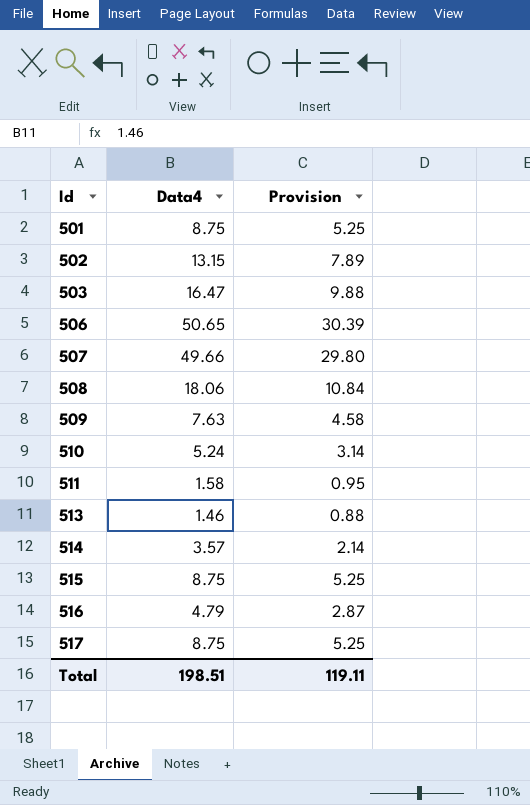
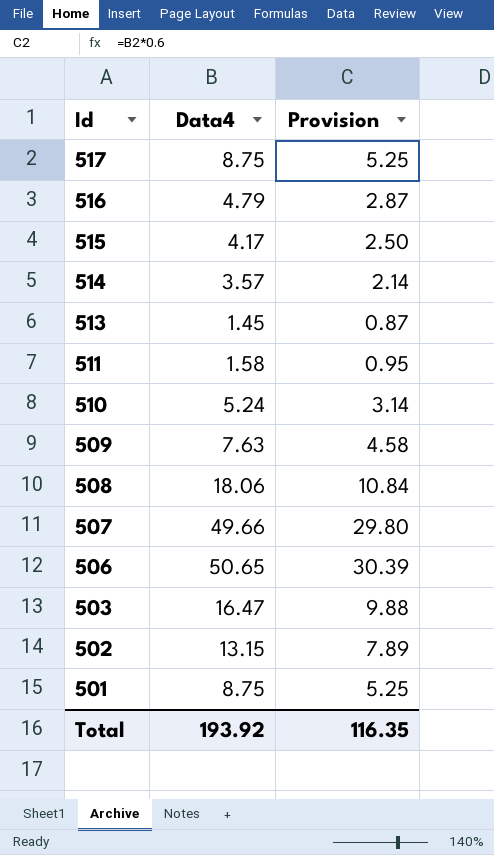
row order: Id ascending -> Id descending
515 | Data4: 8.75 -> 4.17
515 | Provision: 5.25 -> 2.50
513 | Data4: 1.46 -> 1.45
513 | Provision: 0.88 -> 0.87
Total | Data4: 198.51 -> 193.92
Total | Provision: 119.11 -> 116.35

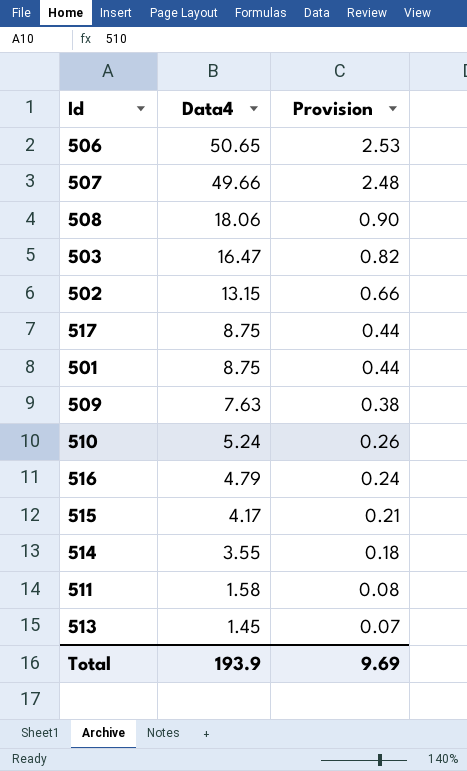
row order: Id descending -> Data4 descending
column Provision | formula: [Data4] * 0.6 -> [Data4] * 0.05
514 | Data4: 3.57 -> 3.55
Total | Data4: 193.92 -> 193.9
Total | Provision: 116.35 -> 9.69

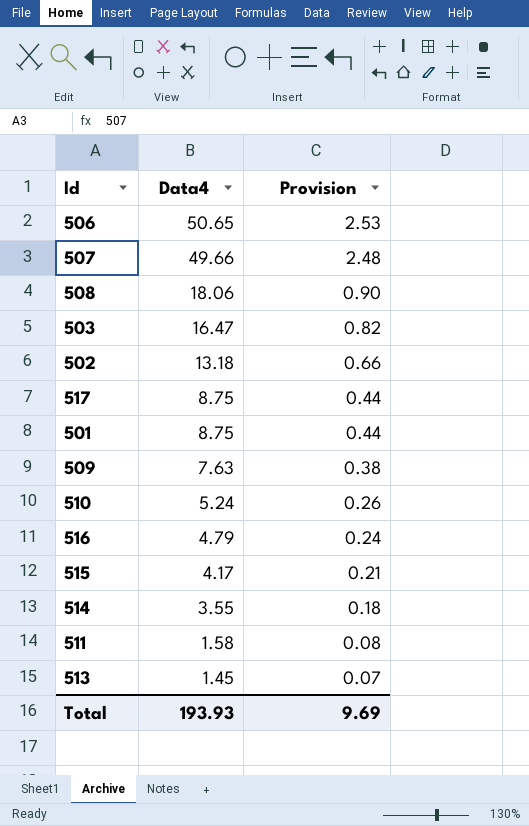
502 | Data4: 13.15 -> 13.18
Total | Data4: 193.9 -> 193.93

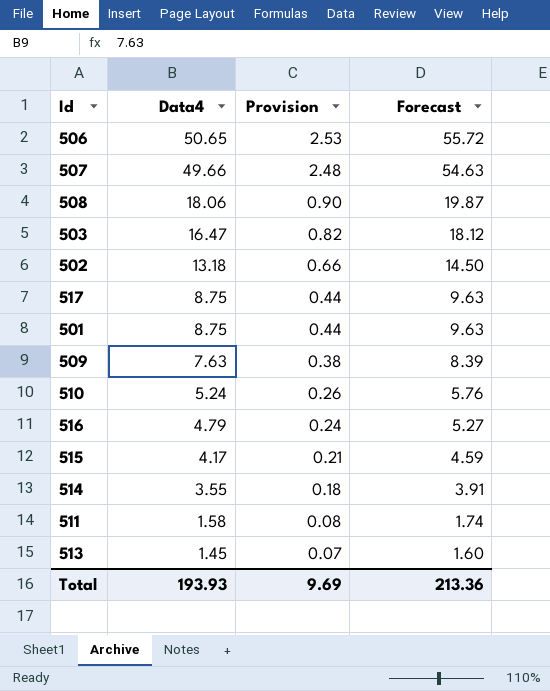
column Forecast | formula: none -> [Data4] * 1.1

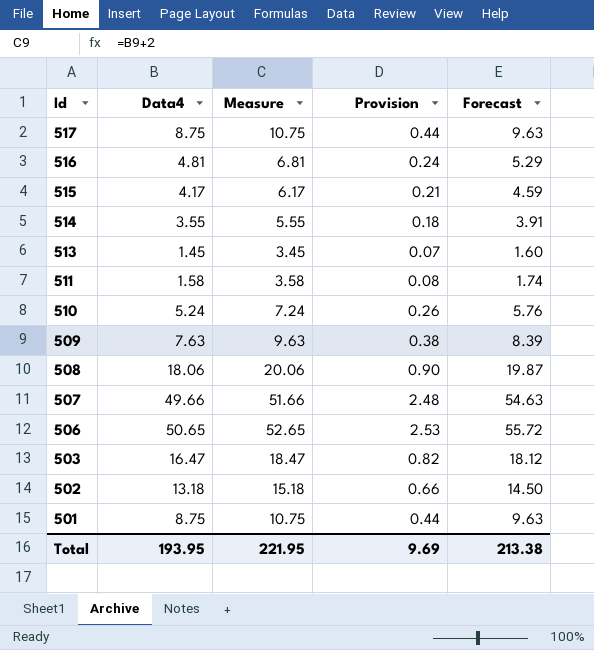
row order: Data4 descending -> Id descending
column Measure | formula: none -> [Data4] + 2
516 | Data4: 4.79 -> 4.81
516 | Forecast: 5.27 -> 5.29
Total | Data4: 193.93 -> 193.95
Total | Forecast: 213.36 -> 213.38

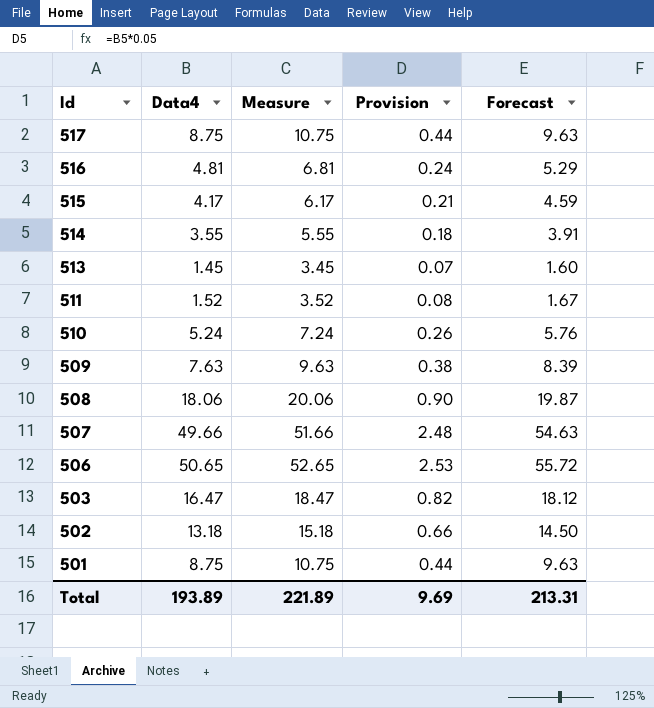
511 | Data4: 1.58 -> 1.52
511 | Measure: 3.58 -> 3.52
511 | Forecast: 1.74 -> 1.67
Total | Data4: 193.95 -> 193.89
Total | Measure: 221.95 -> 221.89
Total | Forecast: 213.38 -> 213.31

